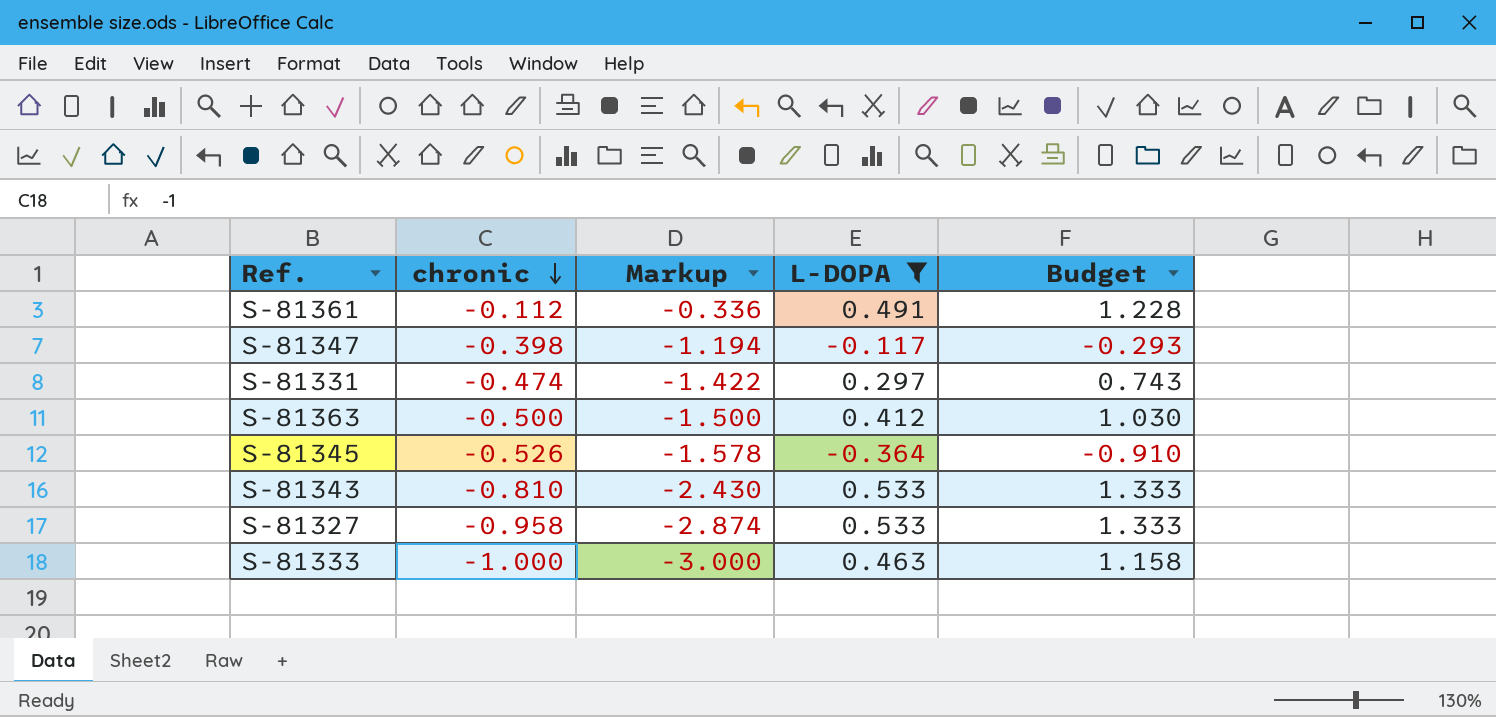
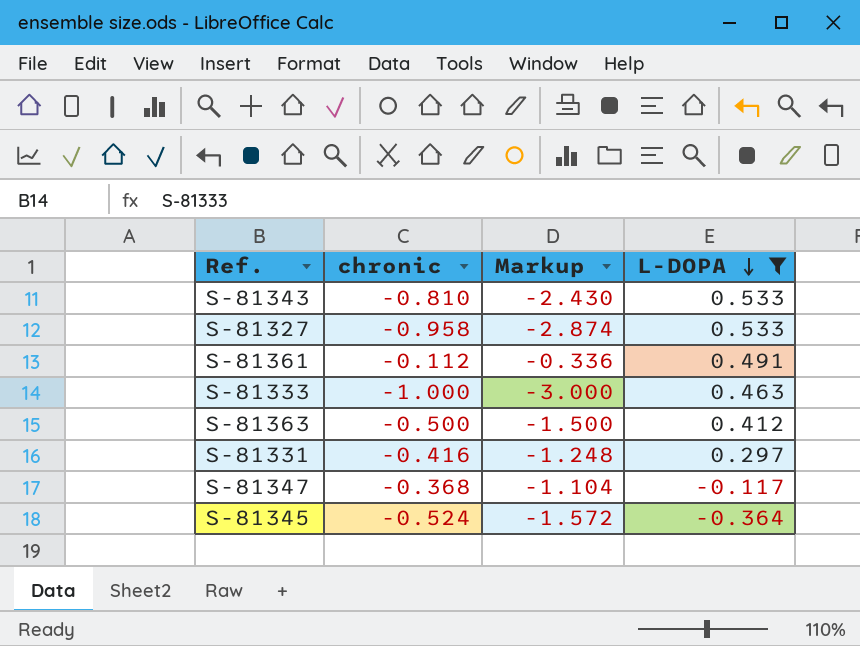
row order: chronic descending -> L-DOPA descending
column Budget | formula: [L-DOPA] * 2.5 -> none
S-81331 | chronic: -0.474 -> -0.416
S-81331 | Markup: -1.422 -> -1.248
S-81347 | chronic: -0.398 -> -0.368
S-81347 | Markup: -1.194 -> -1.104
S-81345 | chronic: -0.526 -> -0.524
S-81345 | Markup: -1.578 -> -1.572

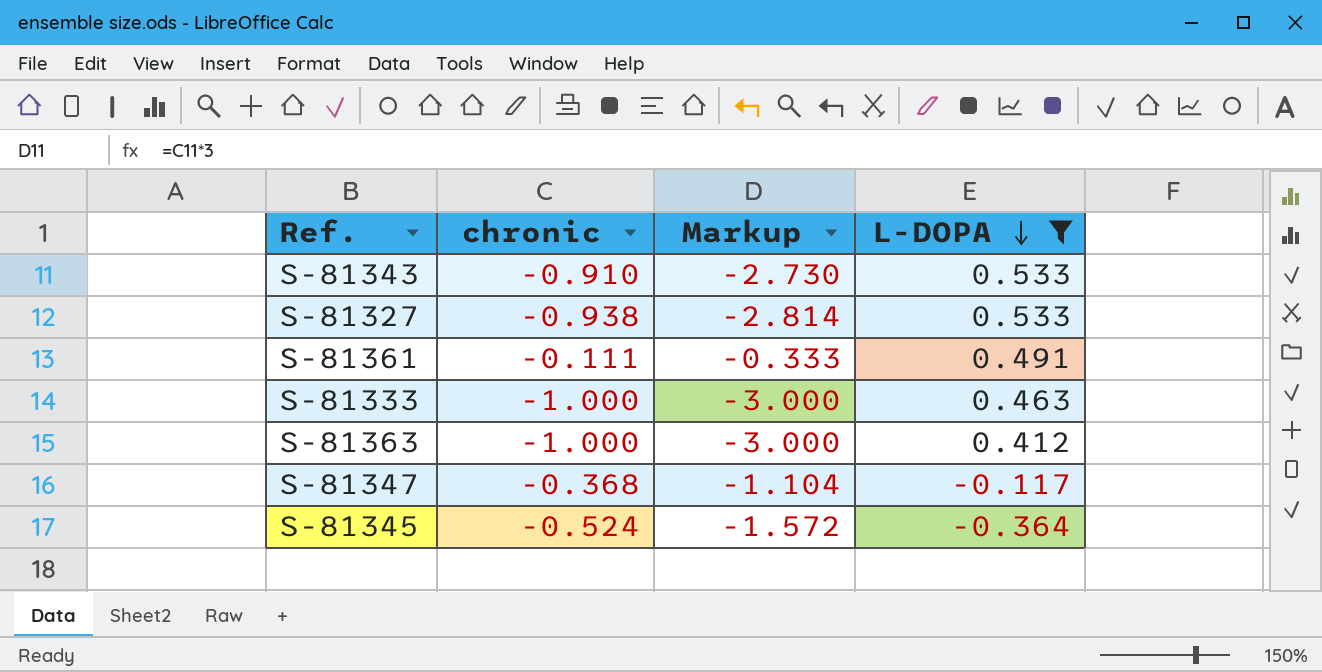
row S-81331: -0.416 | -1.248 | 0.297 -> none
S-81343 | chronic: -0.810 -> -0.910
S-81343 | Markup: -2.430 -> -2.730
S-81327 | chronic: -0.958 -> -0.938
S-81327 | Markup: -2.874 -> -2.814
S-81361 | chronic: -0.112 -> -0.111
S-81361 | Markup: -0.336 -> -0.333
S-81363 | chronic: -0.500 -> -1.000
S-81363 | Markup: -1.500 -> -3.000

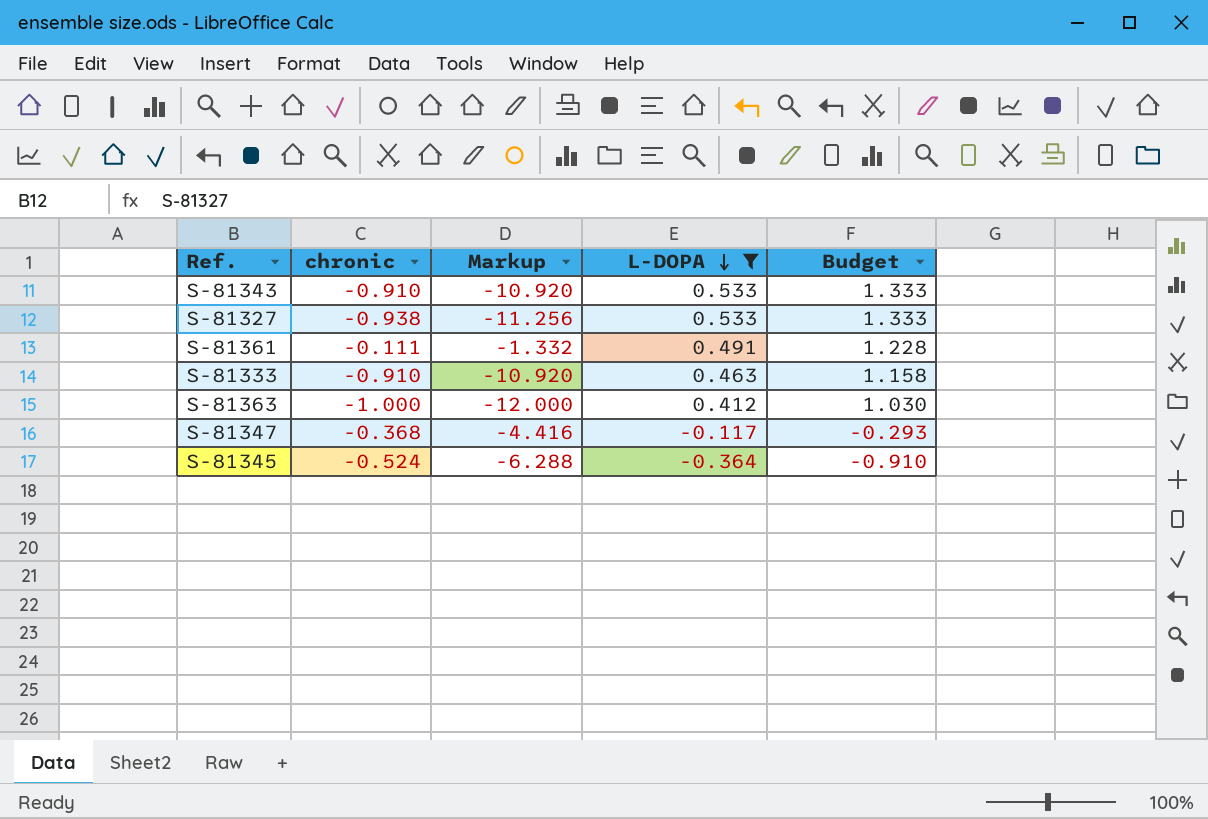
column Markup | formula: [chronic] * 3 -> [chronic] * 12
column Budget | formula: none -> [L-DOPA] * 2.5
S-81333 | chronic: -1.000 -> -0.910

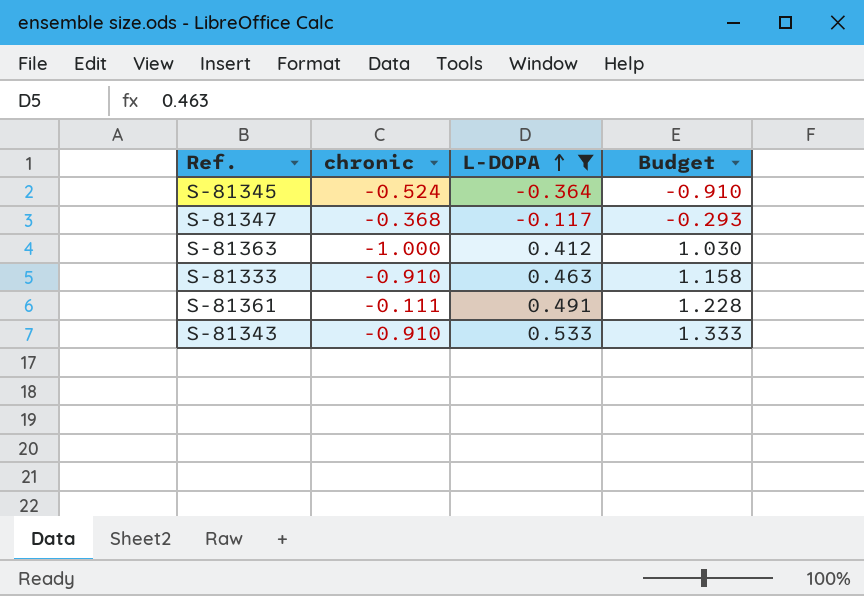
row order: L-DOPA descending -> L-DOPA ascending
column Markup | formula: [chronic] * 12 -> none
row S-81327: -0.938 | -11.256 | 0.533 | 1.333 -> none

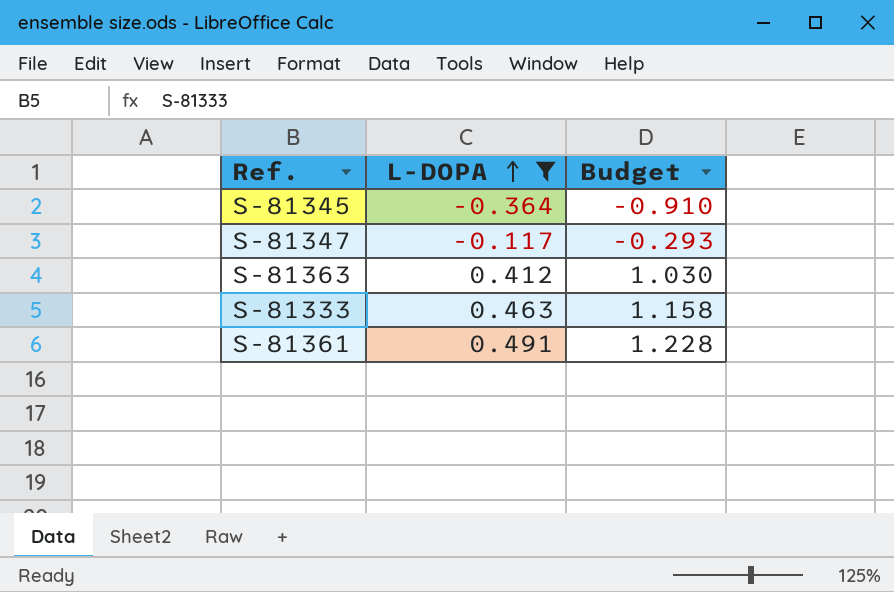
column chronic | position: 2 -> none
row S-81343: -0.910 | 0.533 | 1.333 -> none

